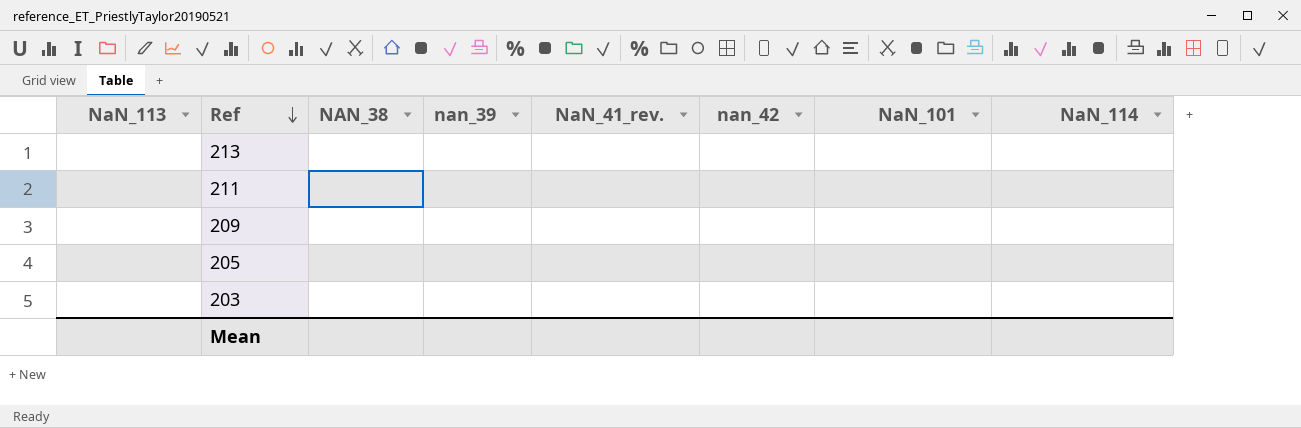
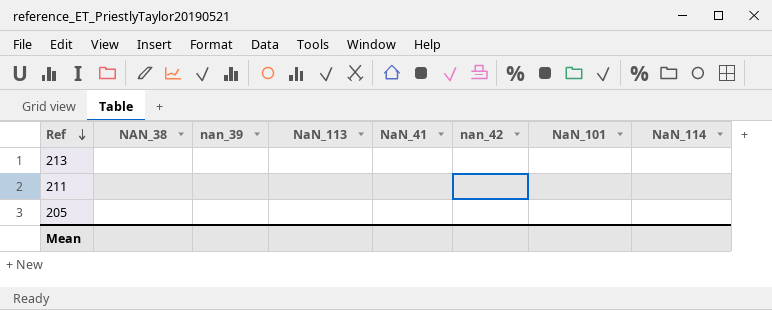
column NaN_113 | position: 1 -> 4
column name: NaN_41_rev. -> NaN_41
row 209: none | none | none | none | none | none | none -> none
row 203: none | none | none | none | none | none | none -> none

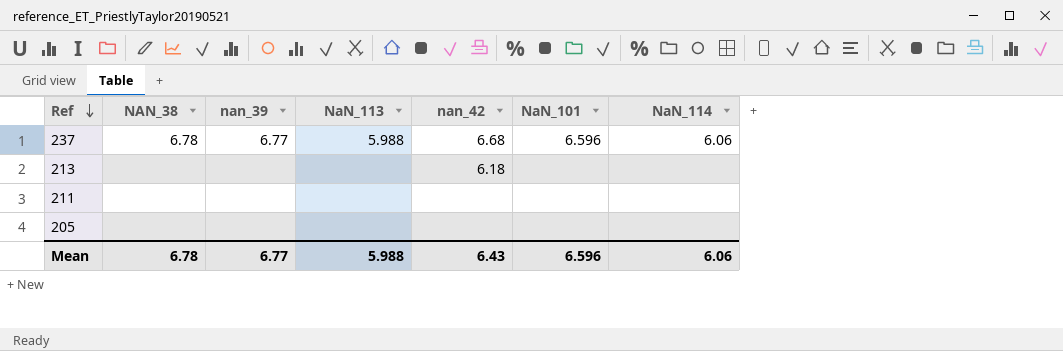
column NaN_41 | position: 5 -> none
row 237: none -> 6.78 | 6.77 | 5.988 | 6.68 | 6.596 | 6.06
213 | nan_42: none -> 6.18
Mean | NAN_38: none -> 6.78
Mean | nan_39: none -> 6.77
Mean | NaN_113: none -> 5.988
Mean | nan_42: none -> 6.43
Mean | NaN_101: none -> 6.596
Mean | NaN_114: none -> 6.06

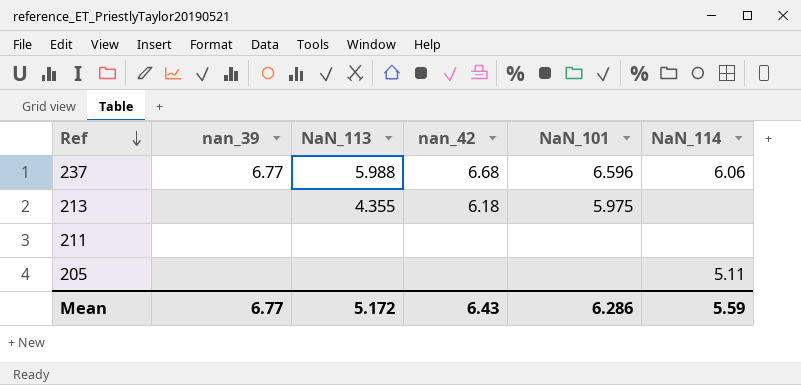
column NAN_38 | position: 2 -> none
213 | NaN_113: none -> 4.355
213 | NaN_101: none -> 5.975
205 | NaN_114: none -> 5.11
Mean | NaN_113: 5.988 -> 5.172
Mean | NaN_101: 6.596 -> 6.286
Mean | NaN_114: 6.06 -> 5.59

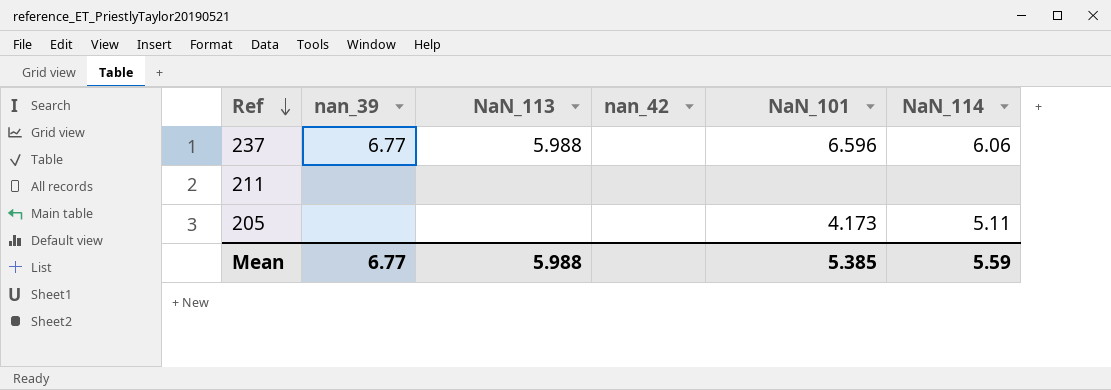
row 213: none | 4.355 | 6.18 | 5.975 | none -> none
237 | nan_42: 6.68 -> none
205 | NaN_101: none -> 4.173
Mean | NaN_113: 5.172 -> 5.988
Mean | nan_42: 6.43 -> none
Mean | NaN_101: 6.286 -> 5.385

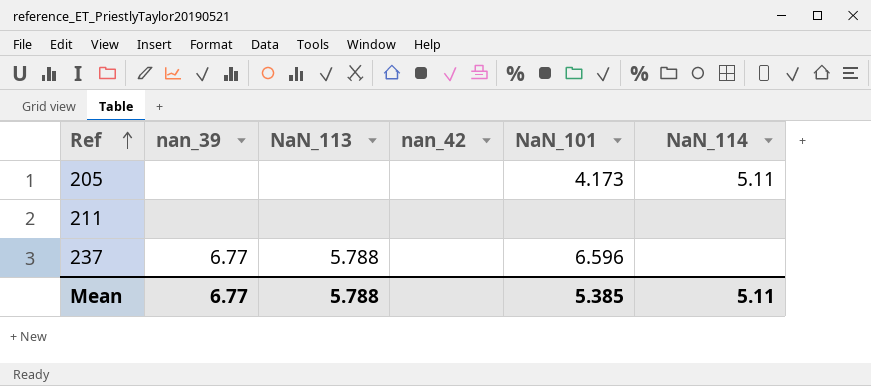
row order: Ref descending -> Ref ascending
237 | NaN_113: 5.988 -> 5.788
237 | NaN_114: 6.06 -> none
Mean | NaN_113: 5.988 -> 5.788
Mean | NaN_114: 5.59 -> 5.11

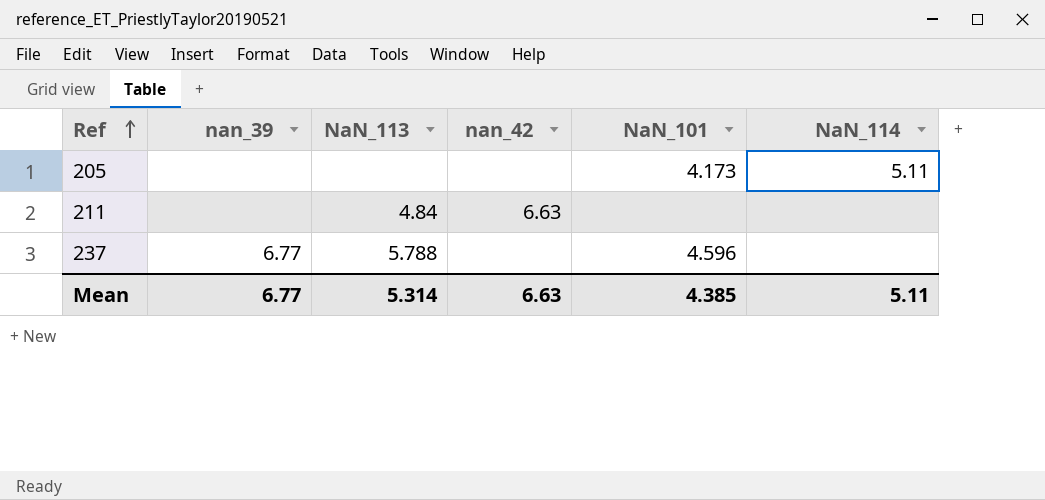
211 | NaN_113: none -> 4.84
211 | nan_42: none -> 6.63
237 | NaN_101: 6.596 -> 4.596
Mean | NaN_113: 5.788 -> 5.314
Mean | nan_42: none -> 6.63
Mean | NaN_101: 5.385 -> 4.385

